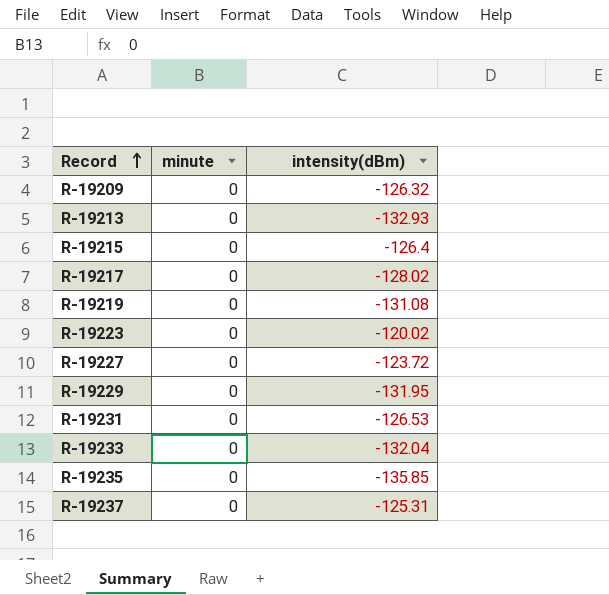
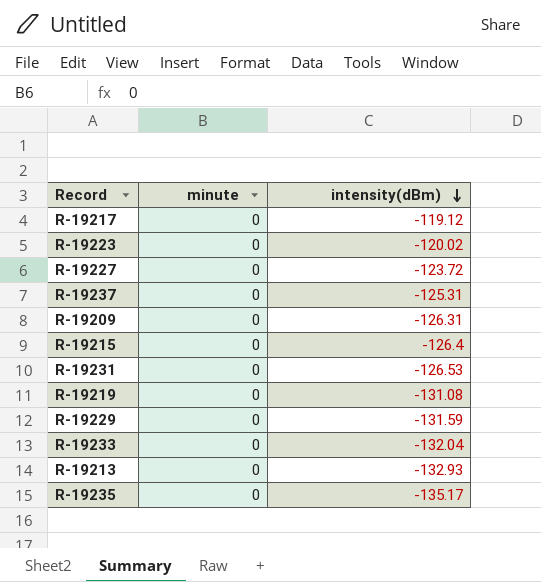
row order: Record ascending -> intensity(dBm) descending
R-19217 | intensity(dBm): -128.02 -> -119.12
R-19209 | intensity(dBm): -126.32 -> -126.31
R-19229 | intensity(dBm): -131.95 -> -131.59
R-19235 | intensity(dBm): -135.85 -> -135.17

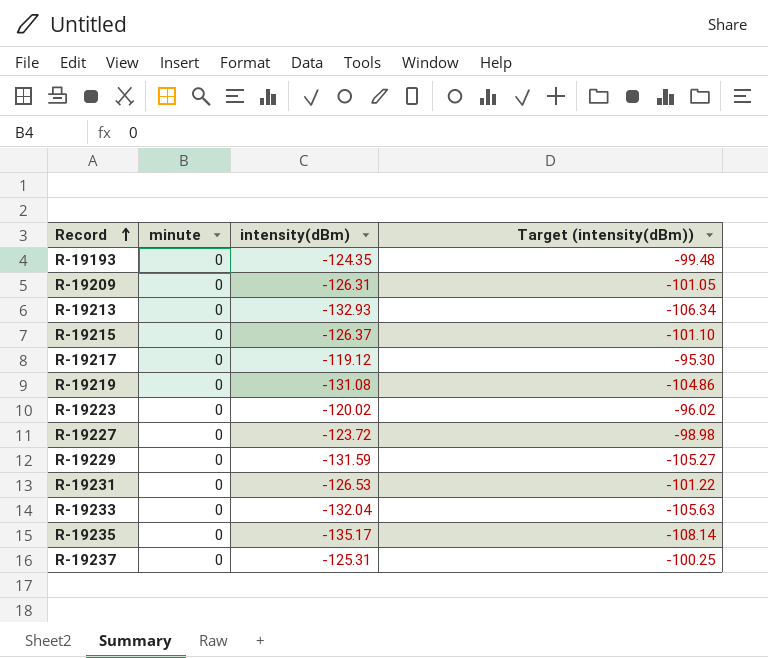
row order: intensity(dBm) descending -> Record ascending
column Target (intensity(dBm)) | formula: none -> [intensity(dBm)] * 0.8
row R-19193: none -> 0 | -124.35 | -99.48
R-19215 | intensity(dBm): -126.4 -> -126.37

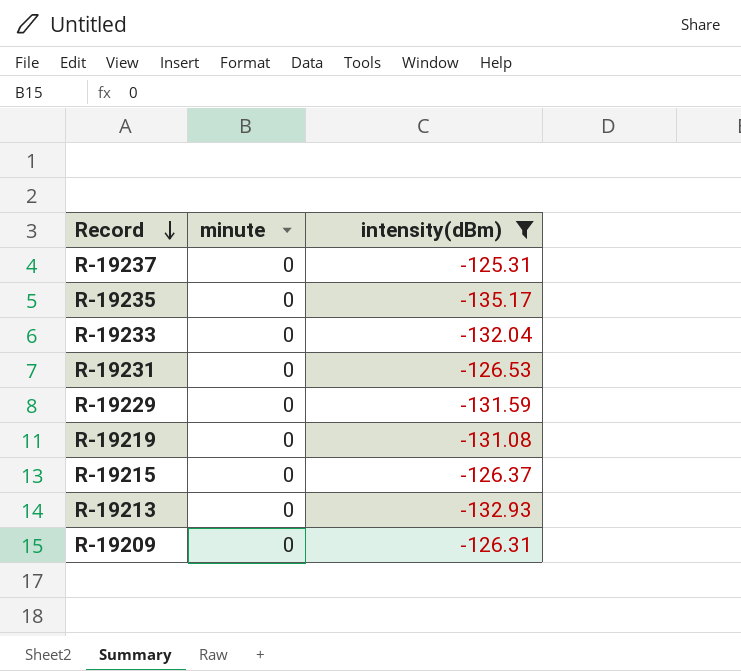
filter: none -> intensity(dBm) <= -125.31
row order: Record ascending -> Record descending
column Target (intensity(dBm)) | formula: [intensity(dBm)] * 0.8 -> none

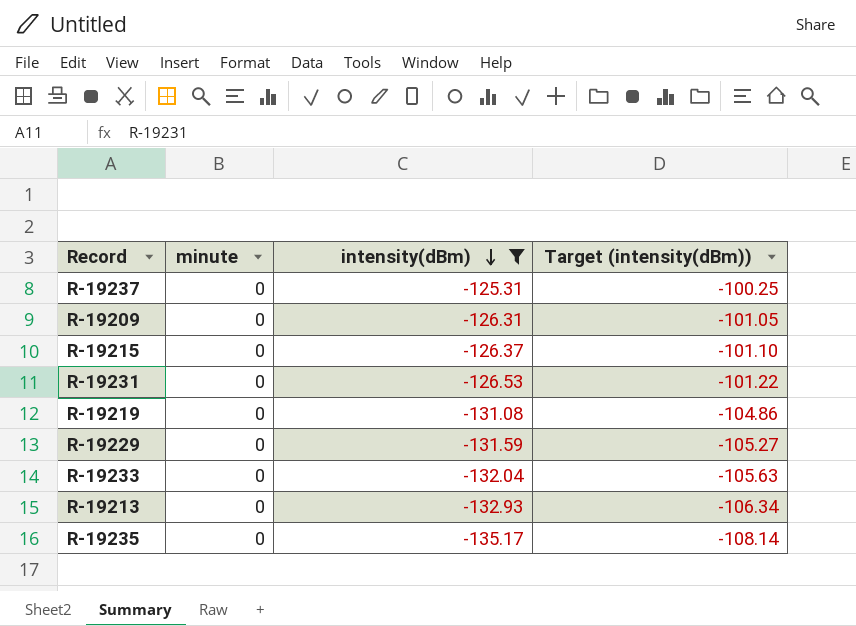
row order: Record descending -> intensity(dBm) descending
column Target (intensity(dBm)) | formula: none -> [intensity(dBm)] * 0.8

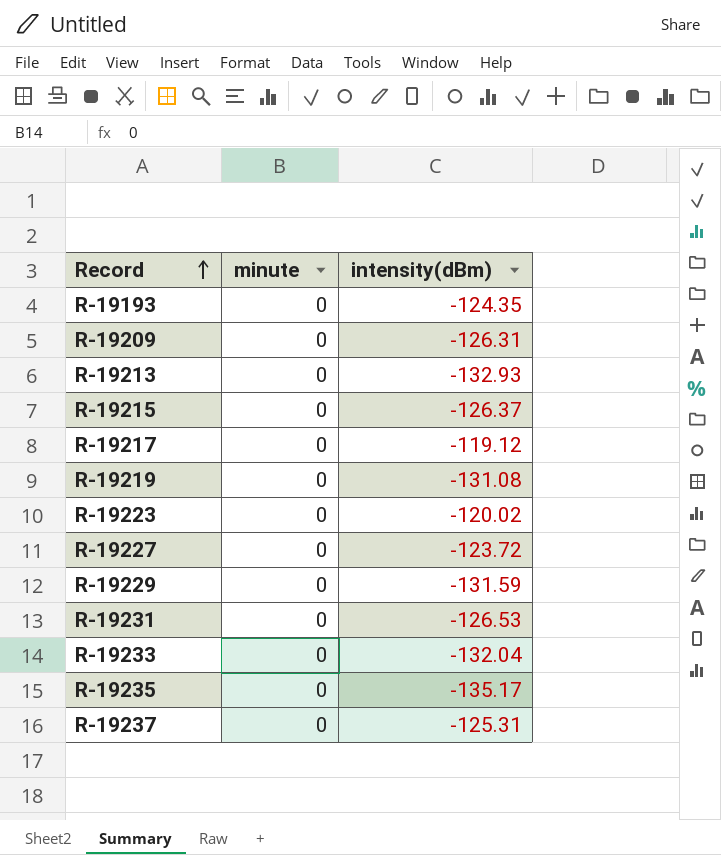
filter: intensity(dBm) <= -125.31 -> none
row order: intensity(dBm) descending -> Record ascending
column Target (intensity(dBm)) | formula: [intensity(dBm)] * 0.8 -> none

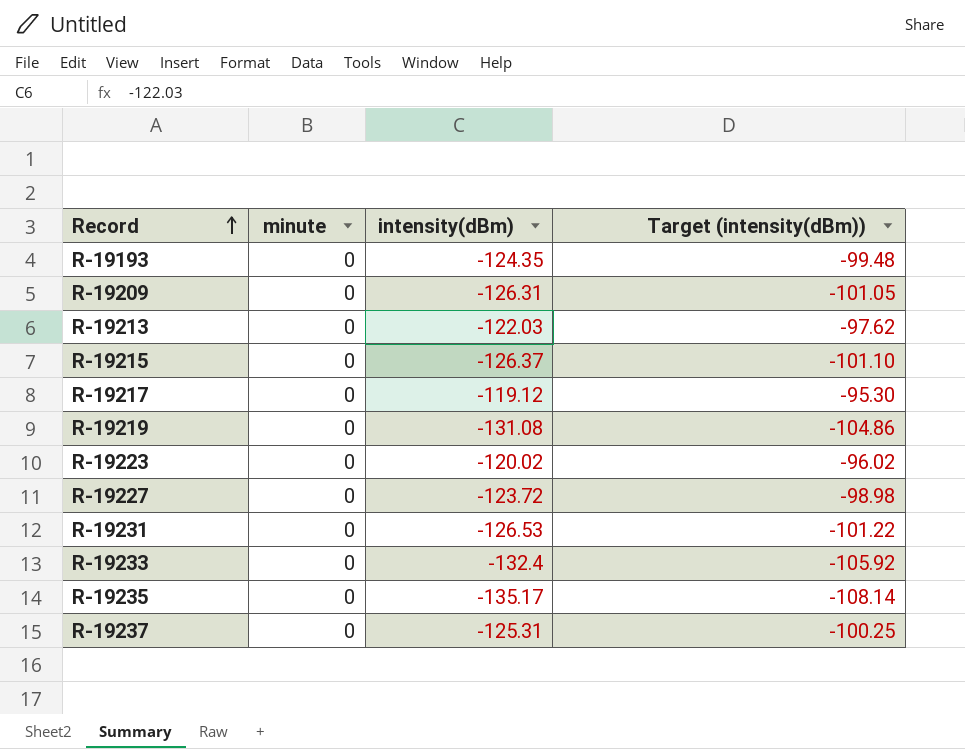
column Target (intensity(dBm)) | formula: none -> [intensity(dBm)] * 0.8
row R-19229: 0 | -131.59 -> none
R-19213 | intensity(dBm): -132.93 -> -122.03
R-19233 | intensity(dBm): -132.04 -> -132.4

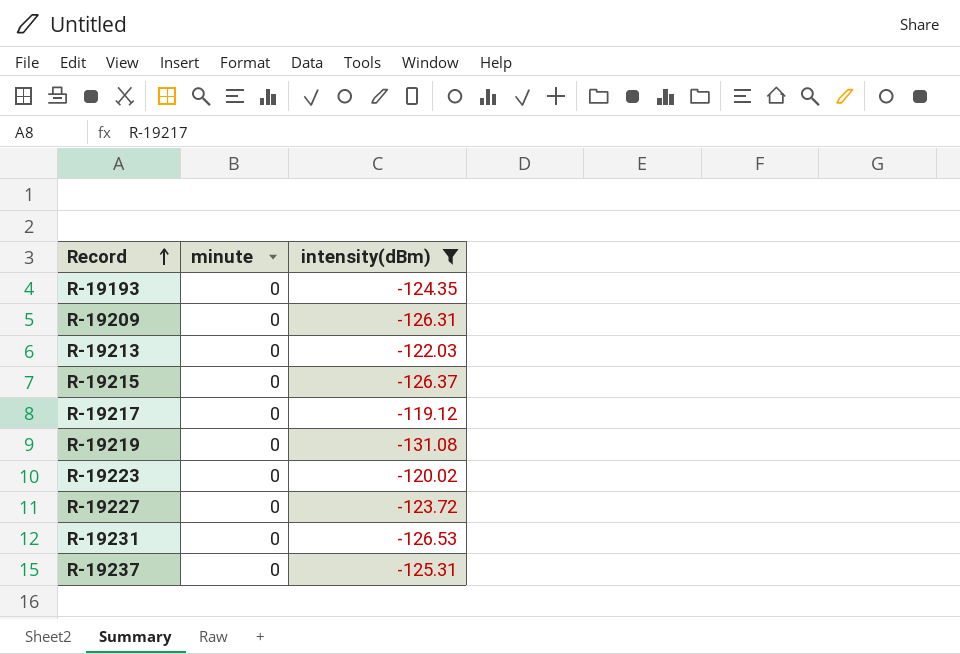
filter: none -> intensity(dBm) >= -131.08
column Target (intensity(dBm)) | formula: [intensity(dBm)] * 0.8 -> none

